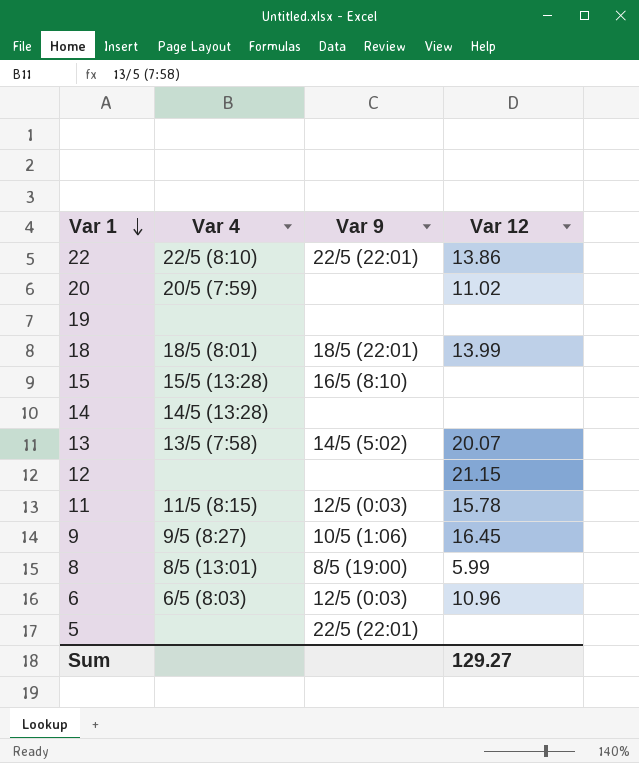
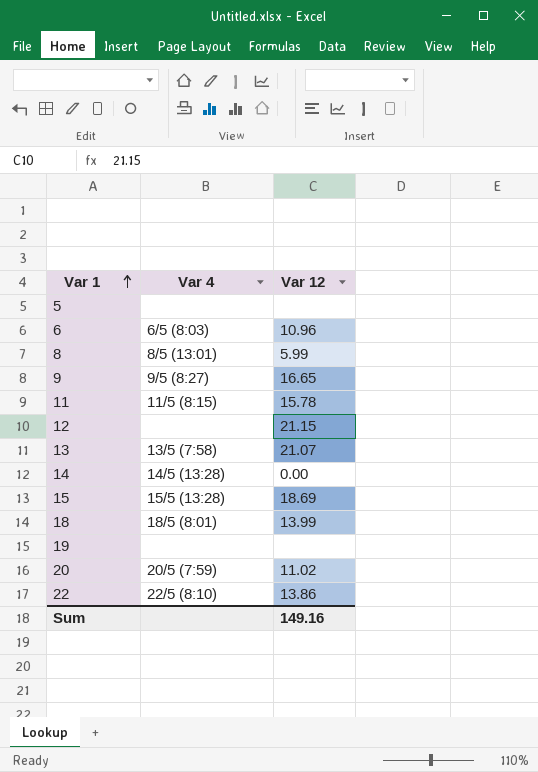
row order: Var 1 descending -> Var 1 ascending
column Var 9 | position: 3 -> none
9 | Var 12: 16.45 -> 16.65
13 | Var 12: 20.07 -> 21.07
14 | Var 12: none -> 0.00
15 | Var 12: none -> 18.69
Sum | Var 12: 129.27 -> 149.16

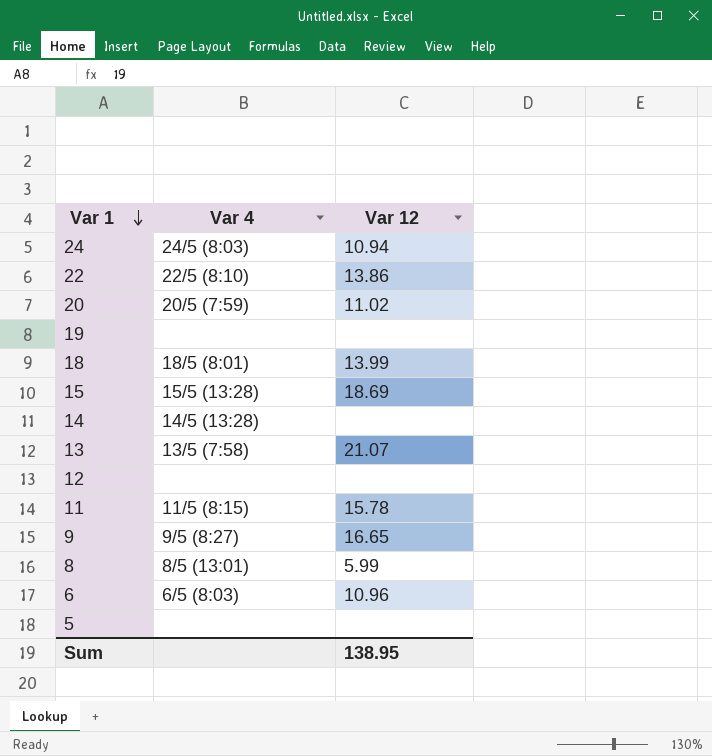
row order: Var 1 ascending -> Var 1 descending
row 24: none -> 24/5 (8:03) | 10.94
14 | Var 12: 0.00 -> none
12 | Var 12: 21.15 -> none
Sum | Var 12: 149.16 -> 138.95

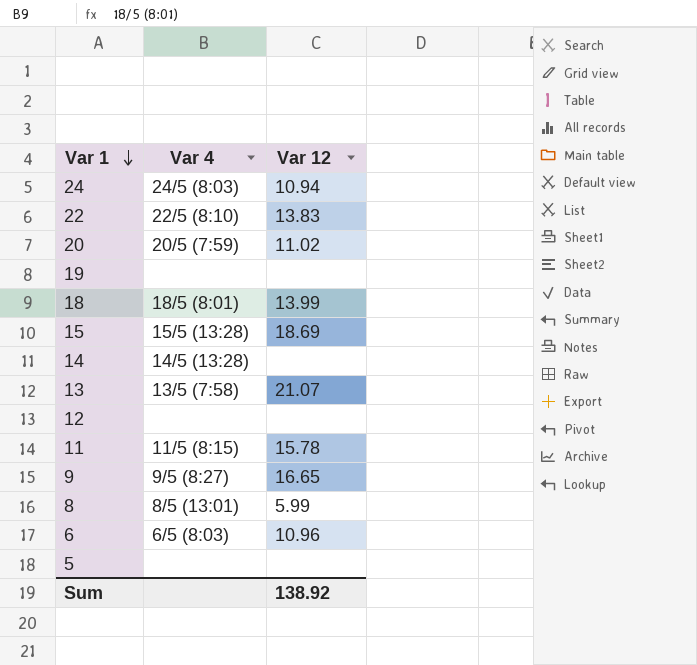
22 | Var 12: 13.86 -> 13.83
Sum | Var 12: 138.95 -> 138.92

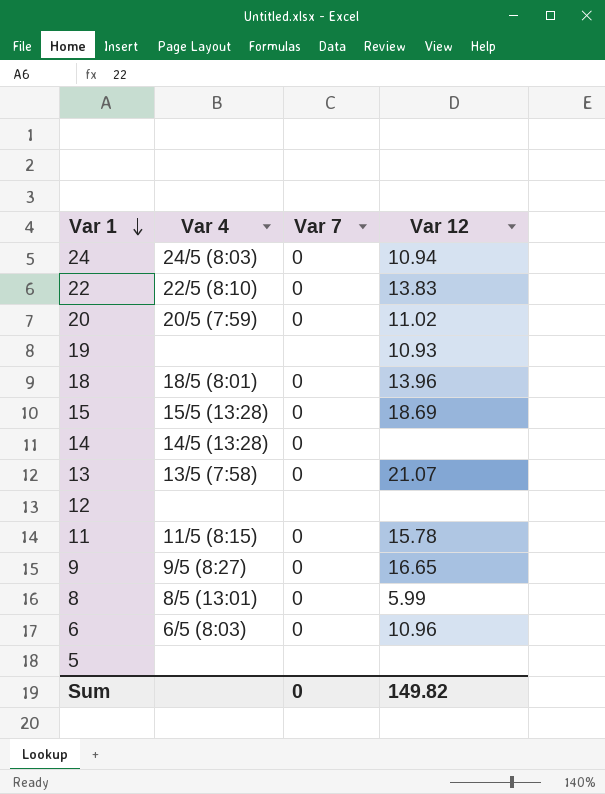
column Var 7 | position: none -> 3
19 | Var 12: none -> 10.93
18 | Var 12: 13.99 -> 13.96
Sum | Var 12: 138.92 -> 149.82

